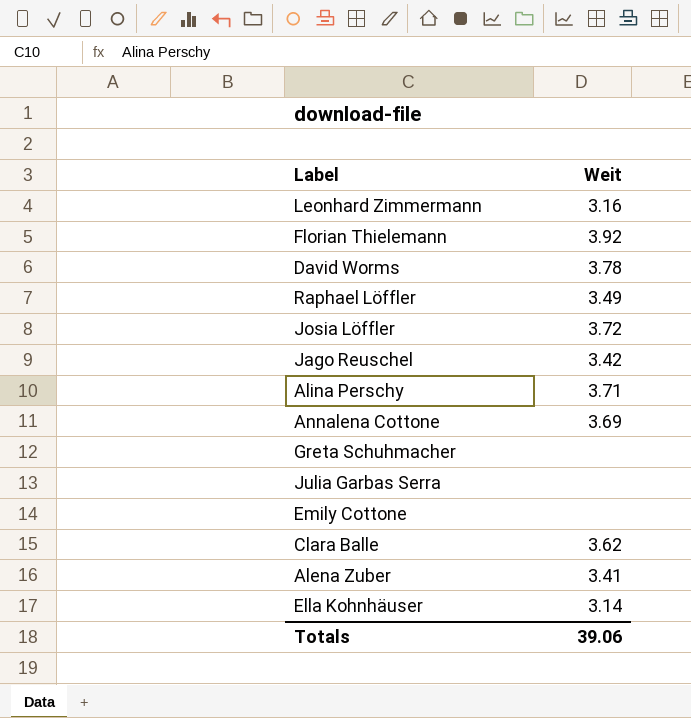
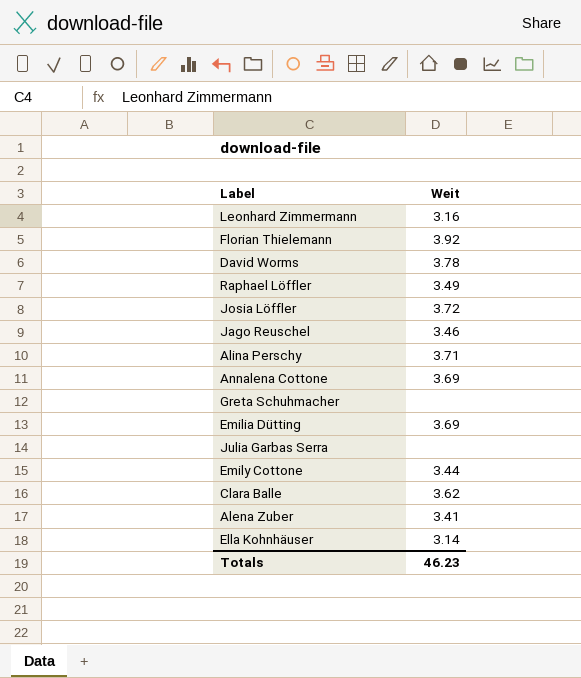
Jago Reuschel | Weit: 3.42 -> 3.46
row Emilia Dütting: none -> 3.69
Emily Cottone | Weit: none -> 3.44
Totals | Weit: 39.06 -> 46.23

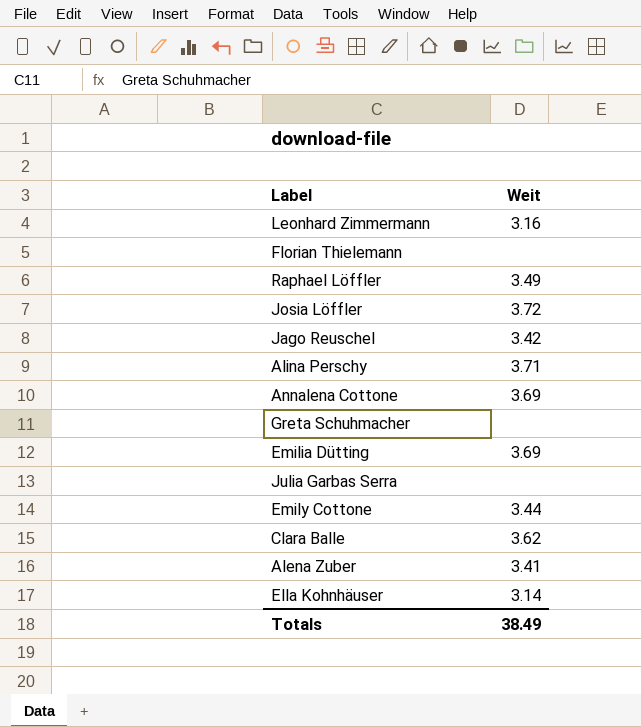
row David Worms: 3.78 -> none
Florian Thielemann | Weit: 3.92 -> none
Jago Reuschel | Weit: 3.46 -> 3.42
Totals | Weit: 46.23 -> 38.49

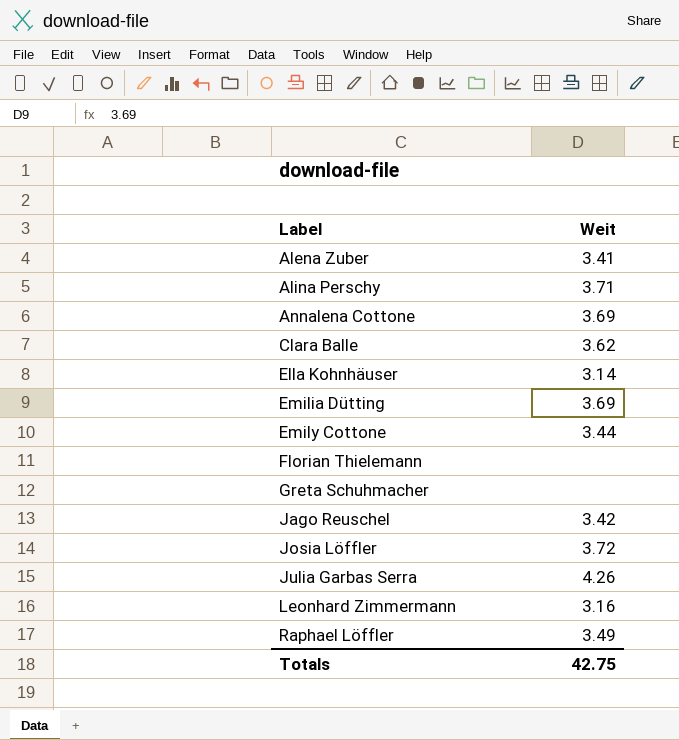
row order: none -> Label ascending
Julia Garbas Serra | Weit: none -> 4.26
Totals | Weit: 38.49 -> 42.75

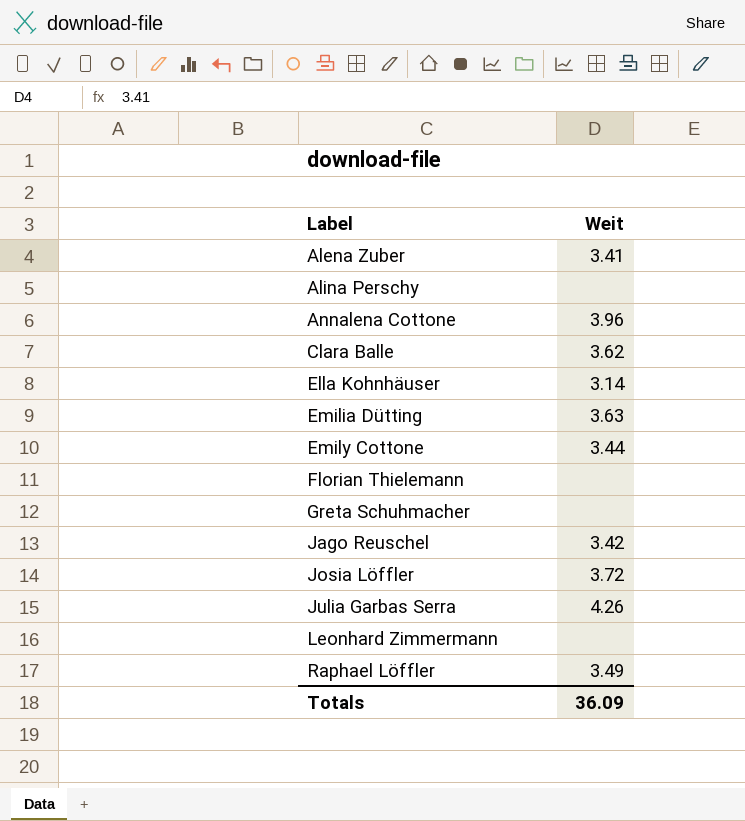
Alina Perschy | Weit: 3.71 -> none
Annalena Cottone | Weit: 3.69 -> 3.96
Emilia Dütting | Weit: 3.69 -> 3.63
Leonhard Zimmermann | Weit: 3.16 -> none
Totals | Weit: 42.75 -> 36.09

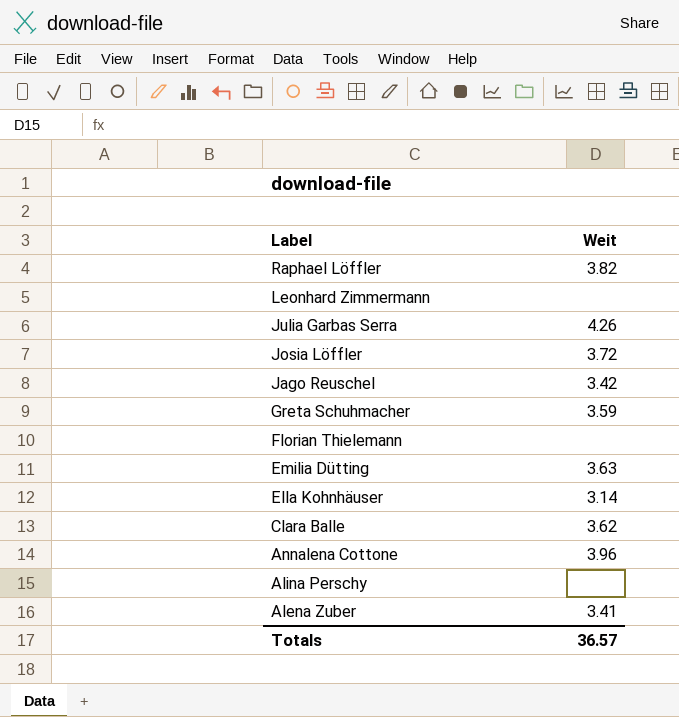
row order: Label ascending -> Label descending
row Emily Cottone: 3.44 -> none
Raphael Löffler | Weit: 3.49 -> 3.82
Greta Schuhmacher | Weit: none -> 3.59
Totals | Weit: 36.09 -> 36.57

